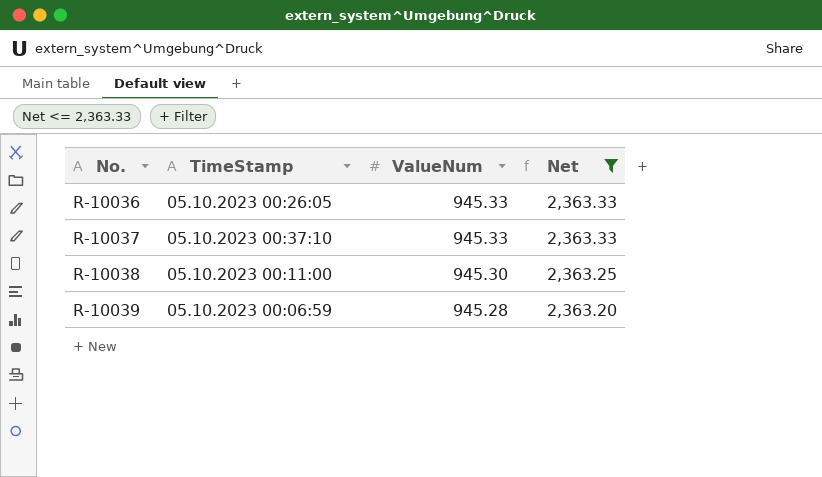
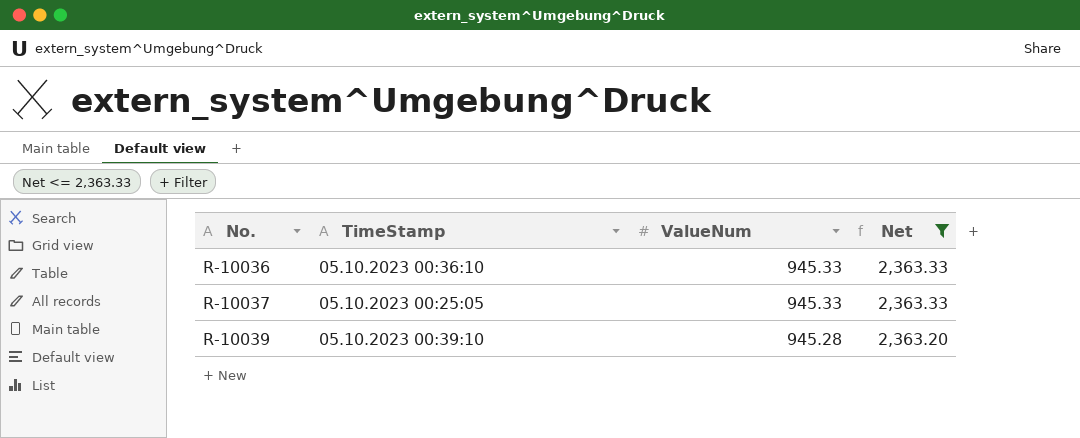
row R-10038: 05.10.2023 00:11:00 | 945.30 | 2,363.25 -> none
R-10036 | TimeStamp: 05.10.2023 00:26:05 -> 05.10.2023 00:36:10
R-10037 | TimeStamp: 05.10.2023 00:37:10 -> 05.10.2023 00:25:05
R-10039 | TimeStamp: 05.10.2023 00:06:59 -> 05.10.2023 00:39:10

